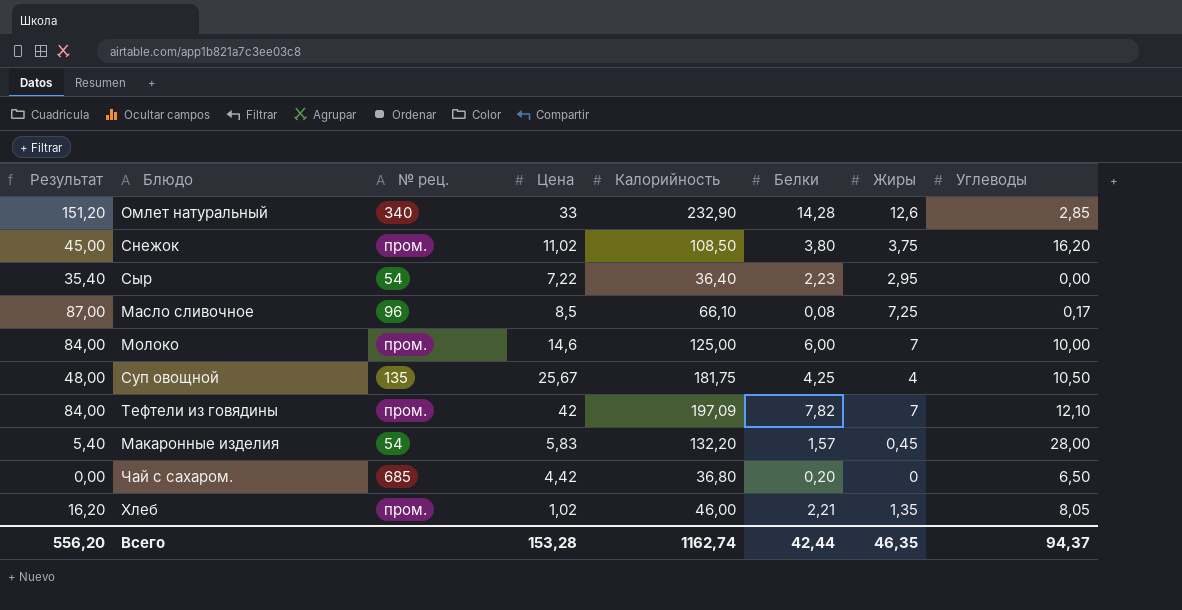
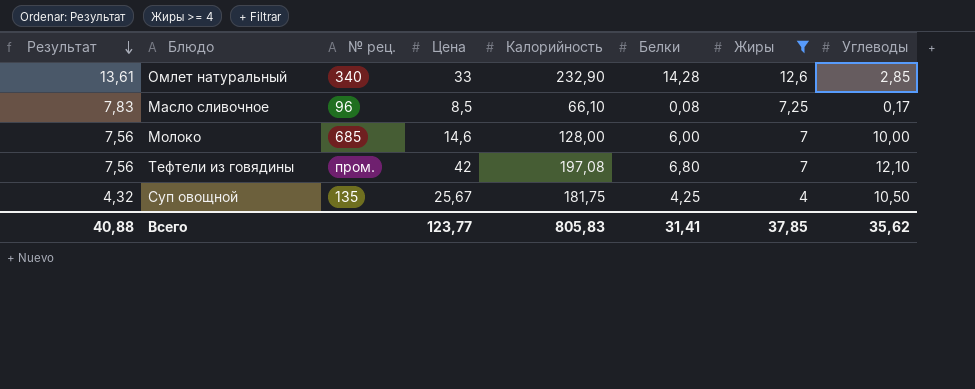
filter: none -> Жиры >= 4
row order: none -> Результат descending
column Результат | formula: [Жиры] * 12 -> [Жиры] * 1,08
Молоко | № рец.: пром. -> 685
Молоко | Калорийность: 125,00 -> 128,00
Тефтели из говядины | Калорийность: 197,09 -> 197,08
Тефтели из говядины | Белки: 7,82 -> 6,80
Всего | Результат: 556,20 -> 40,88
Всего | Цена: 153,28 -> 123,77
Всего | Калорийность: 1162,74 -> 805,83
Всего | Белки: 42,44 -> 31,41
Всего | Жиры: 46,35 -> 37,85
Всего | Углеводы: 94,37 -> 35,62

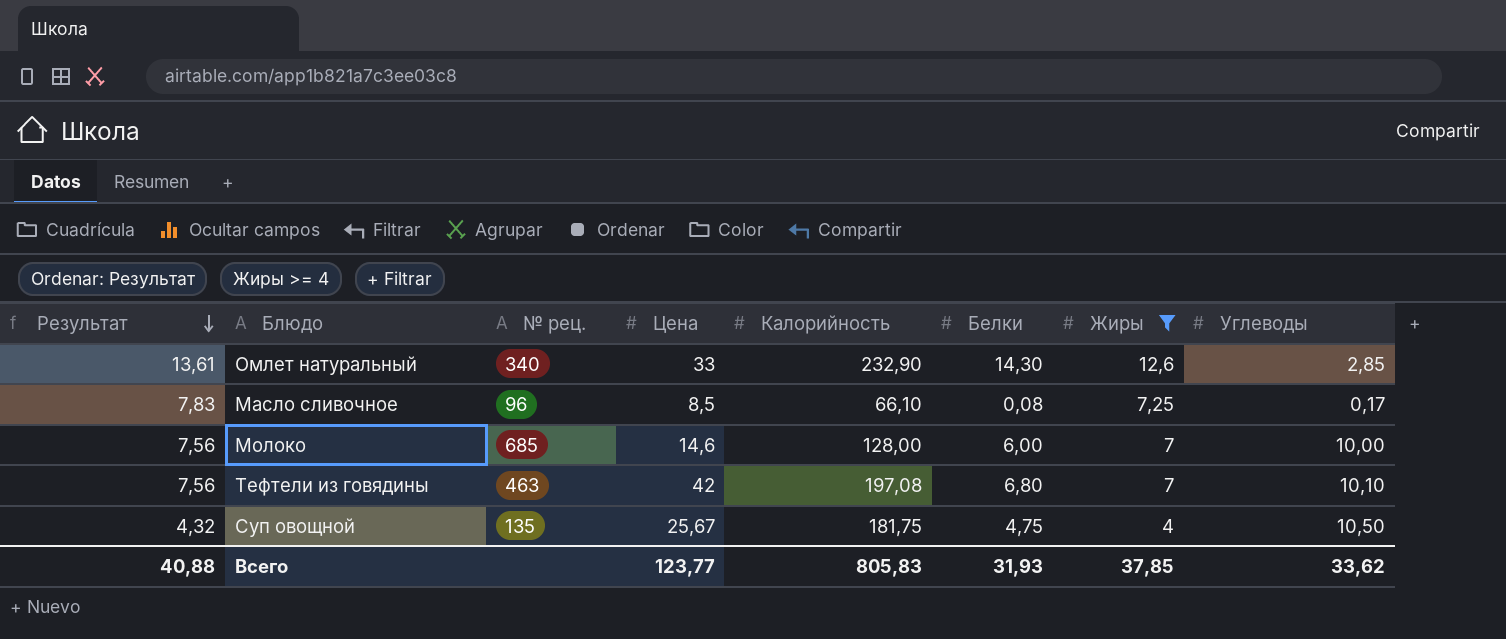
Омлет натуральный | Белки: 14,28 -> 14,30
Тефтели из говядины | № рец.: пром. -> 463
Тефтели из говядины | Углеводы: 12,10 -> 10,10
Суп овощной | Белки: 4,25 -> 4,75
Всего | Белки: 31,41 -> 31,93
Всего | Углеводы: 35,62 -> 33,62

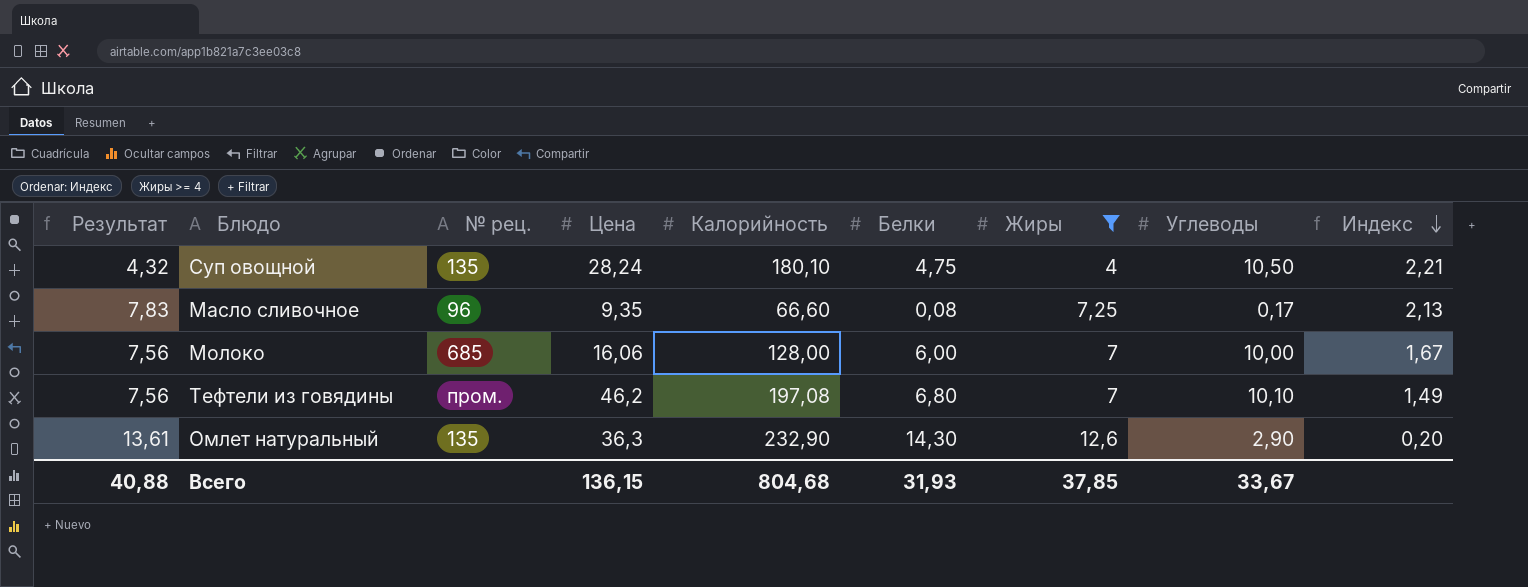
row order: Результат descending -> Индекс descending
column Индекс | formula: none -> [Углеводы] / [Белки]
Суп овощной | Цена: 25,67 -> 28,24
Суп овощной | Калорийность: 181,75 -> 180,10
Масло сливочное | Цена: 8,5 -> 9,35
Масло сливочное | Калорийность: 66,10 -> 66,60
Молоко | Цена: 14,6 -> 16,06
Тефтели из говядины | № рец.: 463 -> пром.
Тефтели из говядины | Цена: 42 -> 46,2
Омлет натуральный | № рец.: 340 -> 135
Омлет натуральный | Цена: 33 -> 36,3
Омлет натуральный | Углеводы: 2,85 -> 2,90
Всего | Цена: 123,77 -> 136,15
Всего | Калорийность: 805,83 -> 804,68
Всего | Углеводы: 33,62 -> 33,67

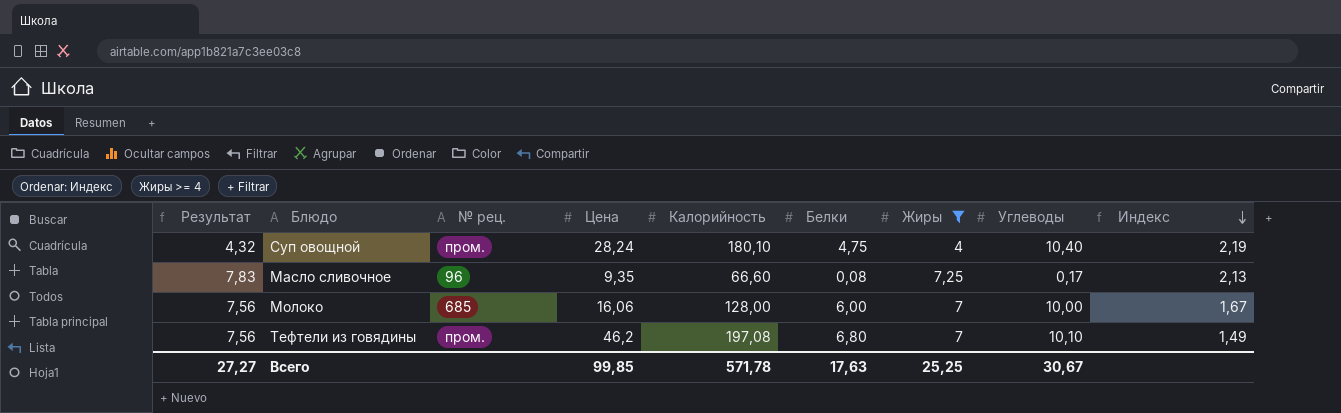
row Омлет натуральный: 13,61 | 135 | 36,3 | 232,90 | 14,30 | 12,6 | 2,90 | 0,20 -> none
Суп овощной | № рец.: 135 -> пром.
Суп овощной | Углеводы: 10,50 -> 10,40
Суп овощной | Индекс: 2,21 -> 2,19
Всего | Результат: 40,88 -> 27,27
Всего | Цена: 136,15 -> 99,85
Всего | Калорийность: 804,68 -> 571,78
Всего | Белки: 31,93 -> 17,63
Всего | Жиры: 37,85 -> 25,25
Всего | Углеводы: 33,67 -> 30,67

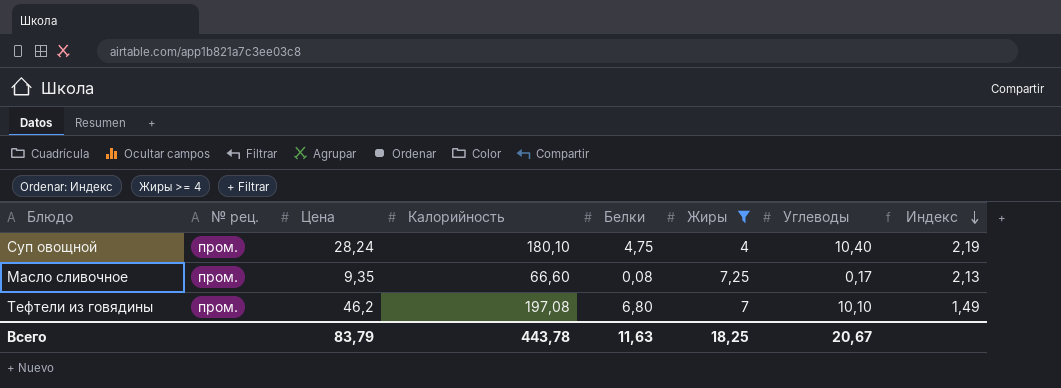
column Результат | formula: [Жиры] * 1,08 -> none
row Молоко: 7,56 | 685 | 16,06 | 128,00 | 6,00 | 7 | 10,00 | 1,67 -> none
Масло сливочное | № рец.: 96 -> пром.
Всего | Цена: 99,85 -> 83,79
Всего | Калорийность: 571,78 -> 443,78
Всего | Белки: 17,63 -> 11,63
Всего | Жиры: 25,25 -> 18,25
Всего | Углеводы: 30,67 -> 20,67

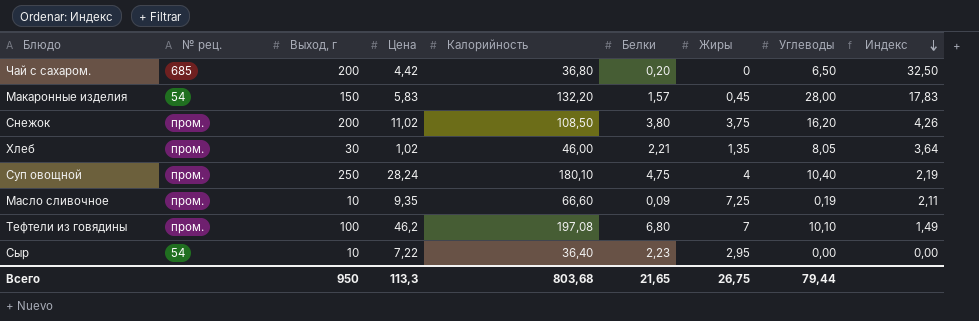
filter: Жиры >= 4 -> none
column Выход, г | position: none -> 3
Масло сливочное | Белки: 0,08 -> 0,09
Масло сливочное | Углеводы: 0,17 -> 0,19
Масло сливочное | Индекс: 2,13 -> 2,11
Всего | Цена: 83,79 -> 113,3
Всего | Калорийность: 443,78 -> 803,68
Всего | Белки: 11,63 -> 21,65
Всего | Жиры: 18,25 -> 26,75
Всего | Углеводы: 20,67 -> 79,44

